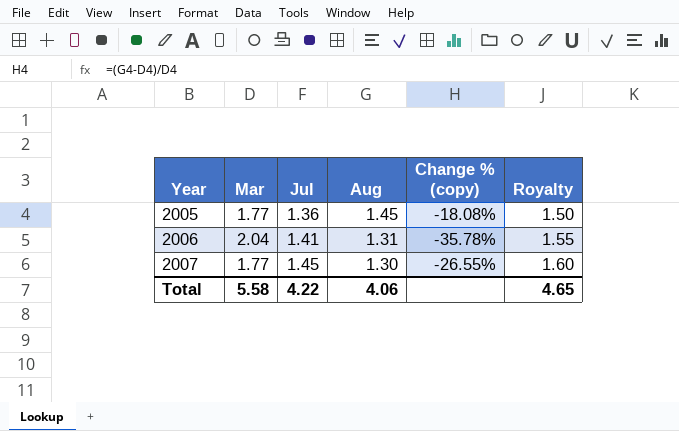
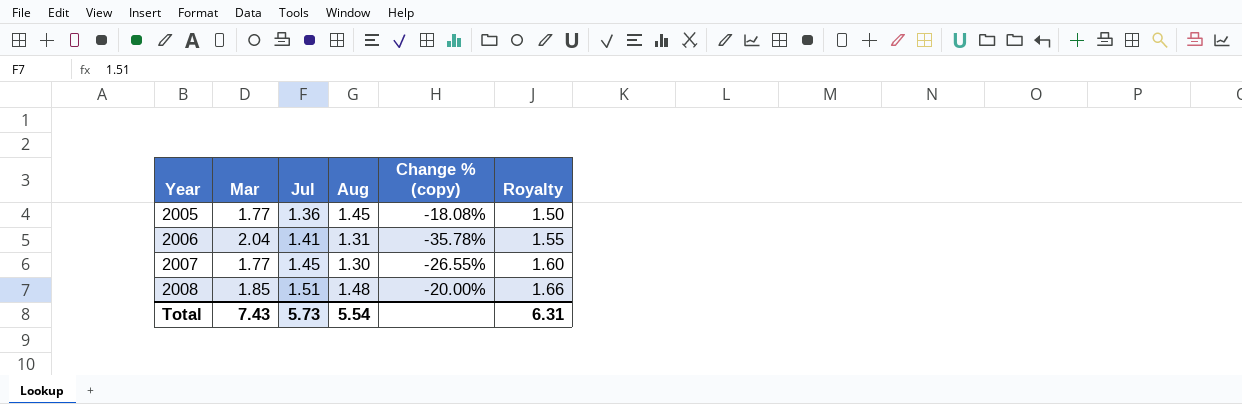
row 2008: none -> 1.85 | 1.51 | 1.48 | -20.00% | 1.66
Total | Mar: 5.58 -> 7.43
Total | Jul: 4.22 -> 5.73
Total | Aug: 4.06 -> 5.54
Total | Royalty: 4.65 -> 6.31

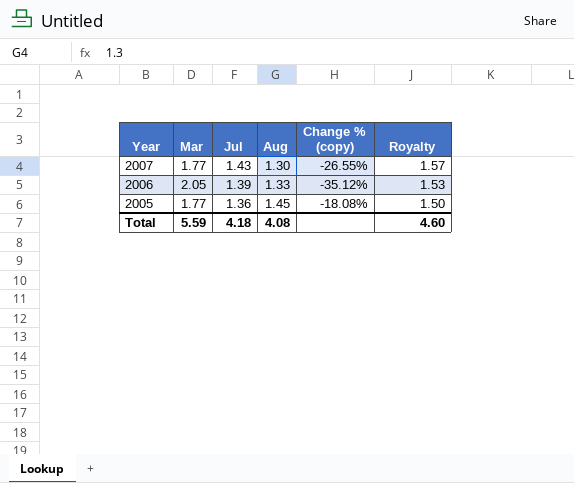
row order: Year ascending -> Year descending
row 2008: 1.85 | 1.51 | 1.48 | -20.00% | 1.66 -> none
2007 | Jul: 1.45 -> 1.43
2007 | Royalty: 1.60 -> 1.57
2006 | Mar: 2.04 -> 2.05
2006 | Jul: 1.41 -> 1.39
2006 | Aug: 1.31 -> 1.33
2006 | Change % (copy): -35.78% -> -35.12%
2006 | Royalty: 1.55 -> 1.53
Total | Mar: 7.43 -> 5.59
Total | Jul: 5.73 -> 4.18
Total | Aug: 5.54 -> 4.08
Total | Royalty: 6.31 -> 4.60

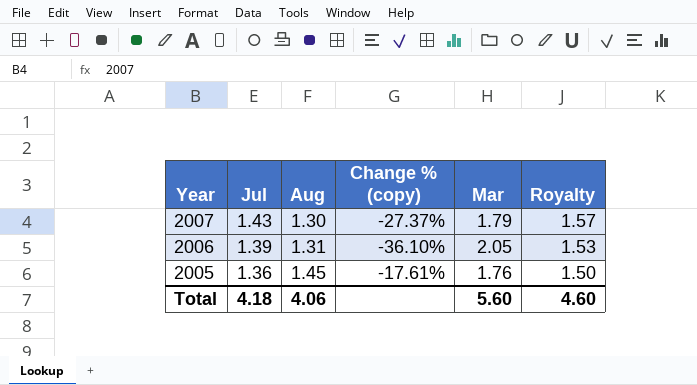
column Mar | position: 2 -> 5
2007 | Change % (copy): -26.55% -> -27.37%
2007 | Mar: 1.77 -> 1.79
2006 | Aug: 1.33 -> 1.31
2006 | Change % (copy): -35.12% -> -36.10%
2005 | Change % (copy): -18.08% -> -17.61%
2005 | Mar: 1.77 -> 1.76
Total | Aug: 4.08 -> 4.06
Total | Mar: 5.59 -> 5.60

